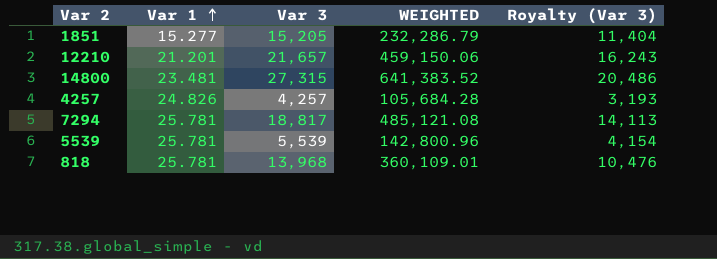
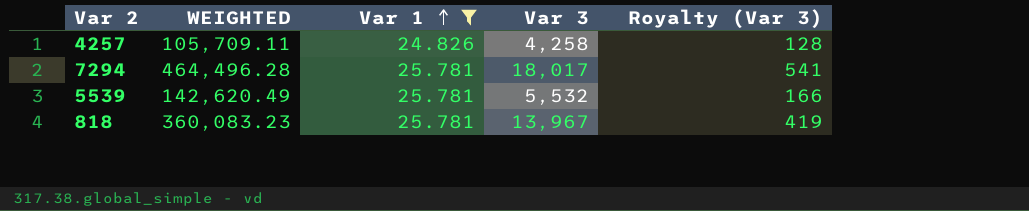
filter: none -> Var 1 >= 24.826
column WEIGHTED | position: 4 -> 2
column Royalty (Var 3) | formula: [Var 3] * 0.75 -> [Var 3] * 0.03
4257 | WEIGHTED: 105,684.28 -> 105,709.11
4257 | Var 3: 4,257 -> 4,258
7294 | WEIGHTED: 485,121.08 -> 464,496.28
7294 | Var 3: 18,817 -> 18,017
5539 | WEIGHTED: 142,800.96 -> 142,620.49
5539 | Var 3: 5,539 -> 5,532
818 | WEIGHTED: 360,109.01 -> 360,083.23
818 | Var 3: 13,968 -> 13,967

